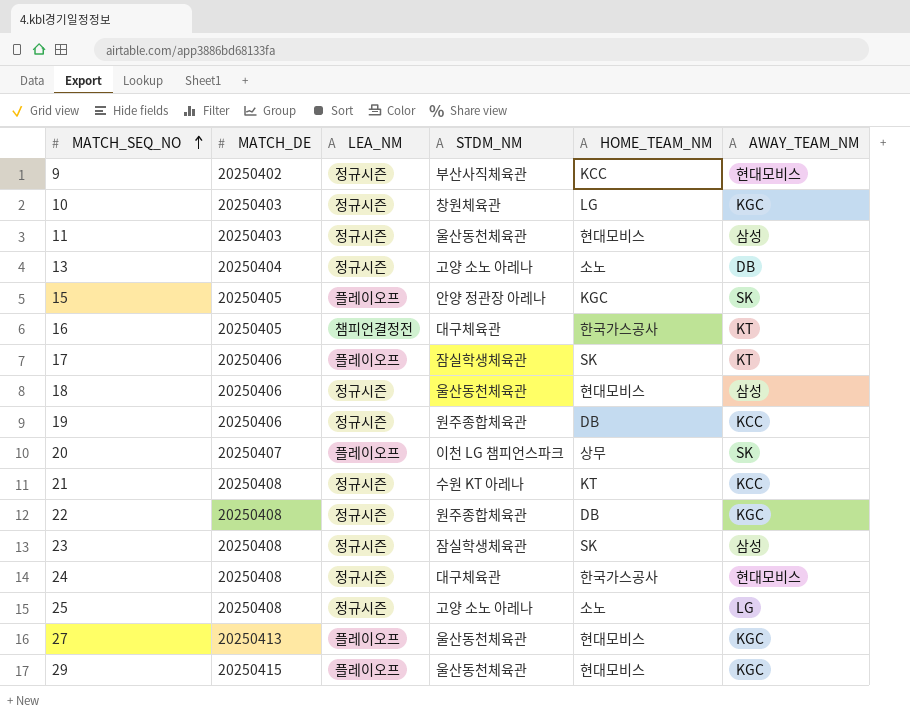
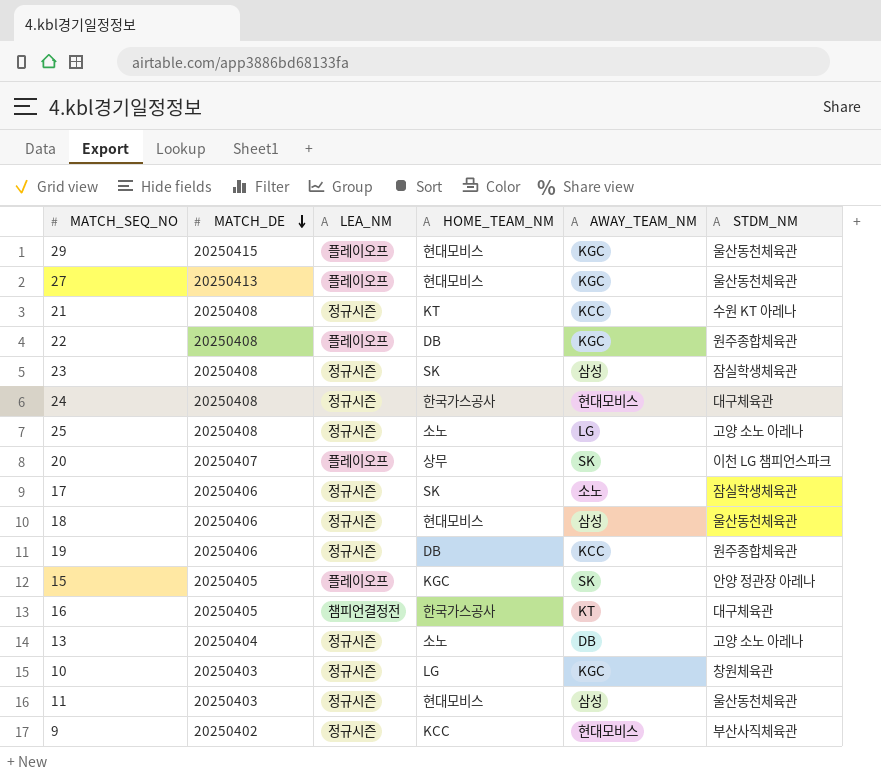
row order: MATCH_SEQ_NO ascending -> MATCH_DE descending
column STDM_NM | position: 4 -> 6
22 | LEA_NM: 정규시즌 -> 플레이오프
17 | LEA_NM: 플레이오프 -> 정규시즌
17 | AWAY_TEAM_NM: KT -> 소노

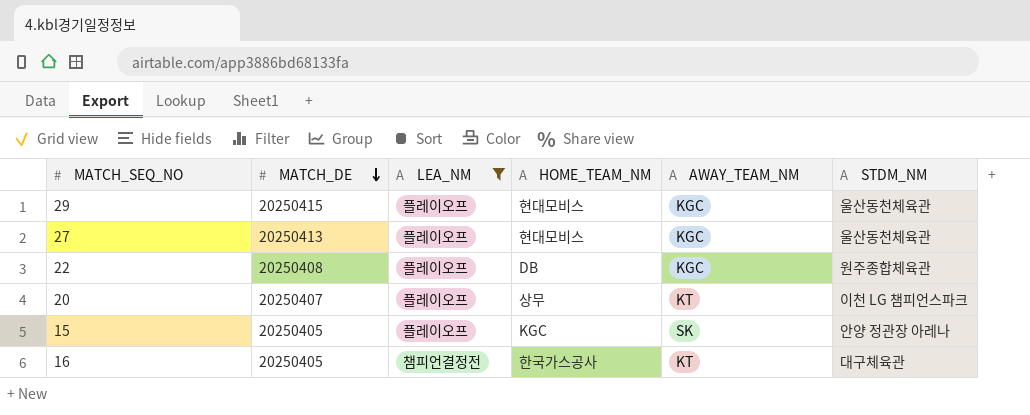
filter: none -> LEA_NM != 정규시즌
20 | AWAY_TEAM_NM: SK -> KT

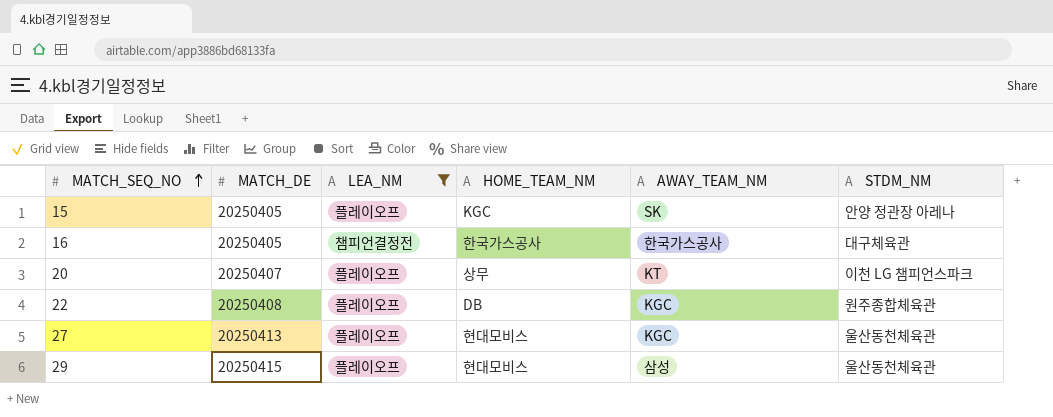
row order: MATCH_DE descending -> MATCH_SEQ_NO ascending
16 | AWAY_TEAM_NM: KT -> 한국가스공사
29 | AWAY_TEAM_NM: KGC -> 삼성

